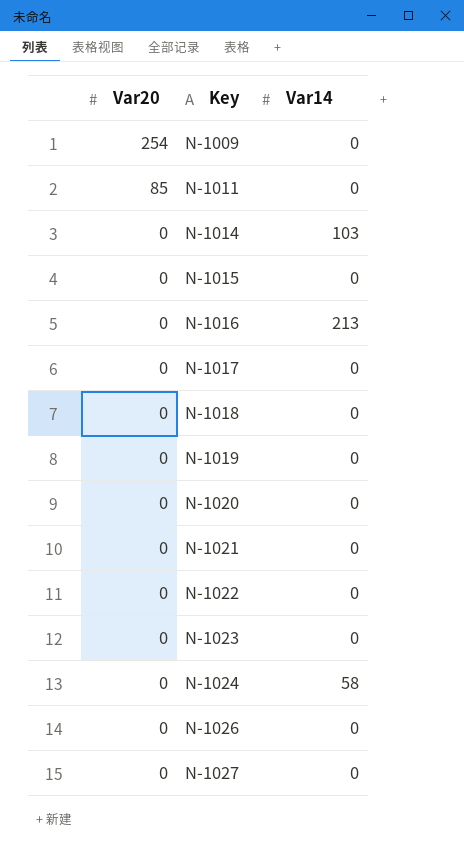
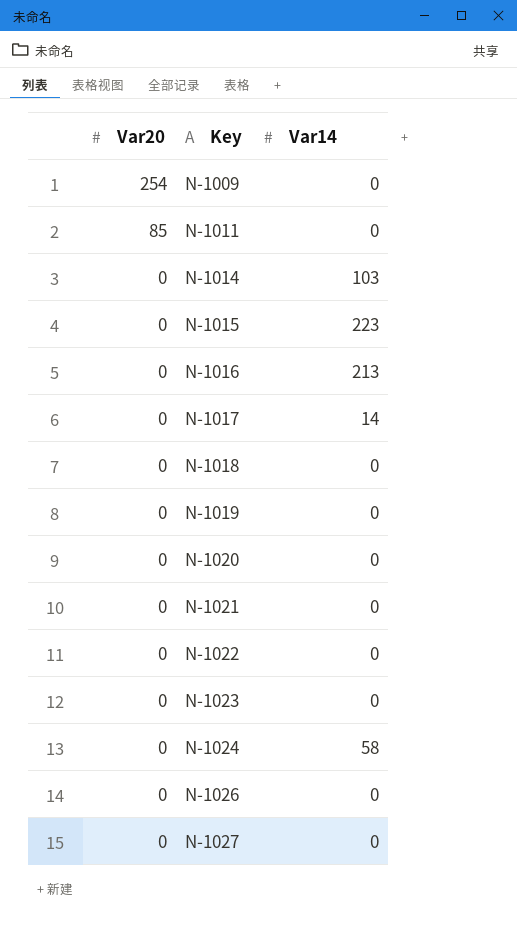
N-1015 | Var14: 0 -> 223
N-1017 | Var14: 0 -> 14

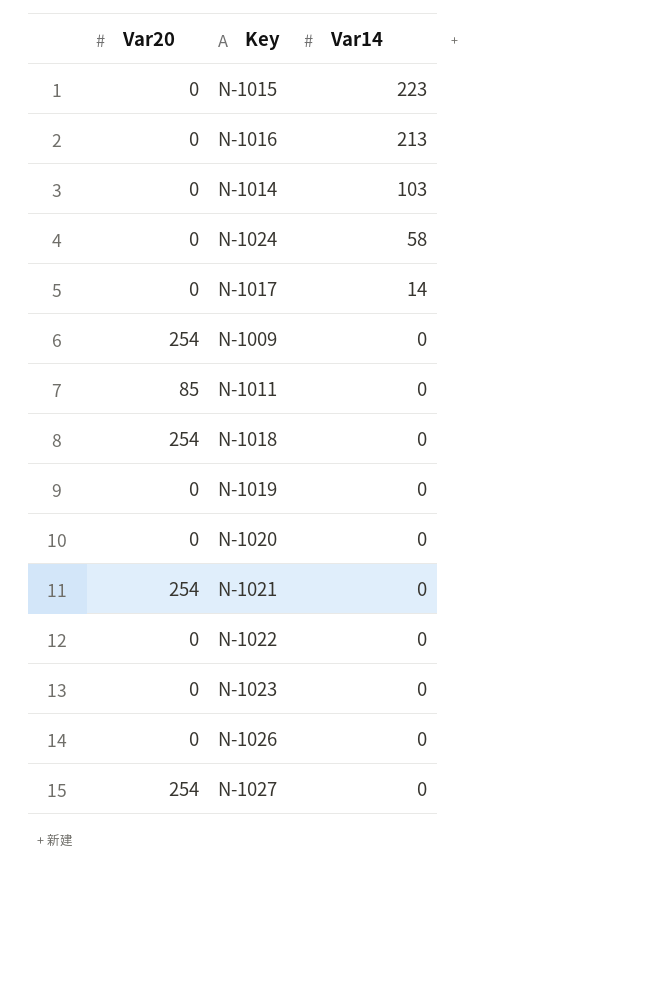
row order: Var20 descending -> Var14 descending
N-1018 | Var20: 0 -> 254
N-1021 | Var20: 0 -> 254
N-1027 | Var20: 0 -> 254

